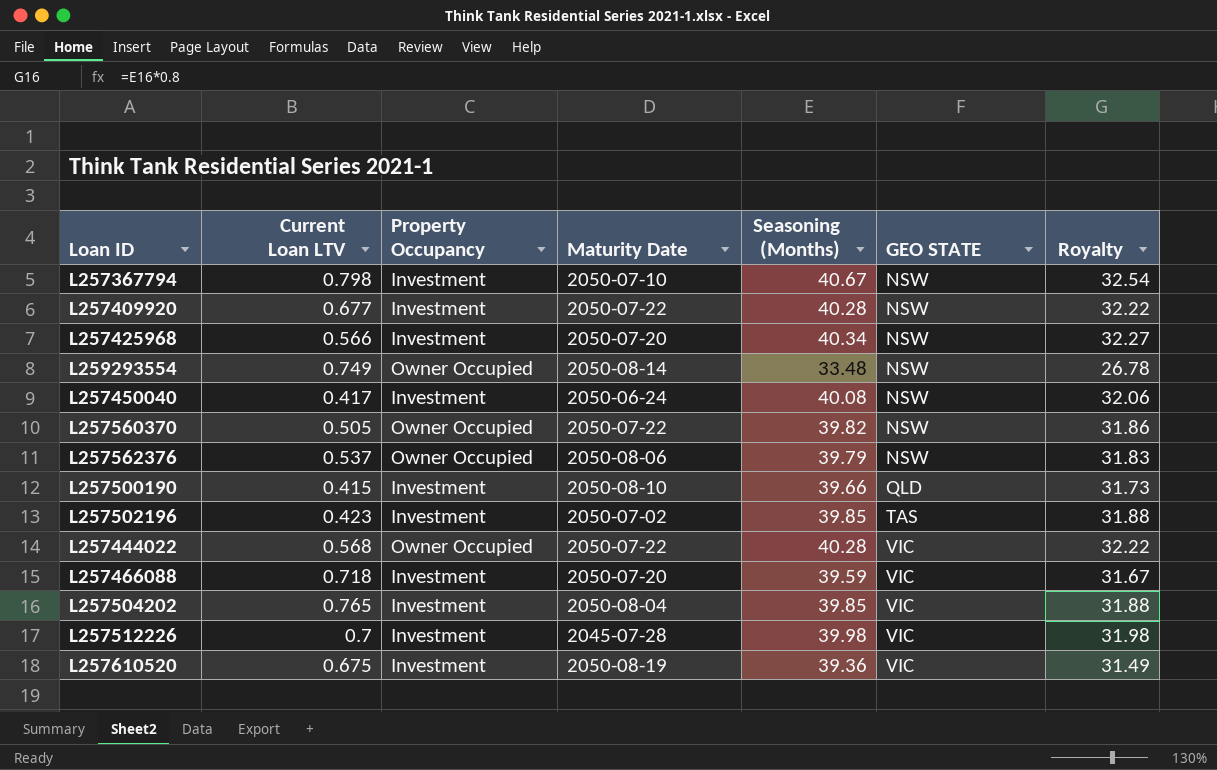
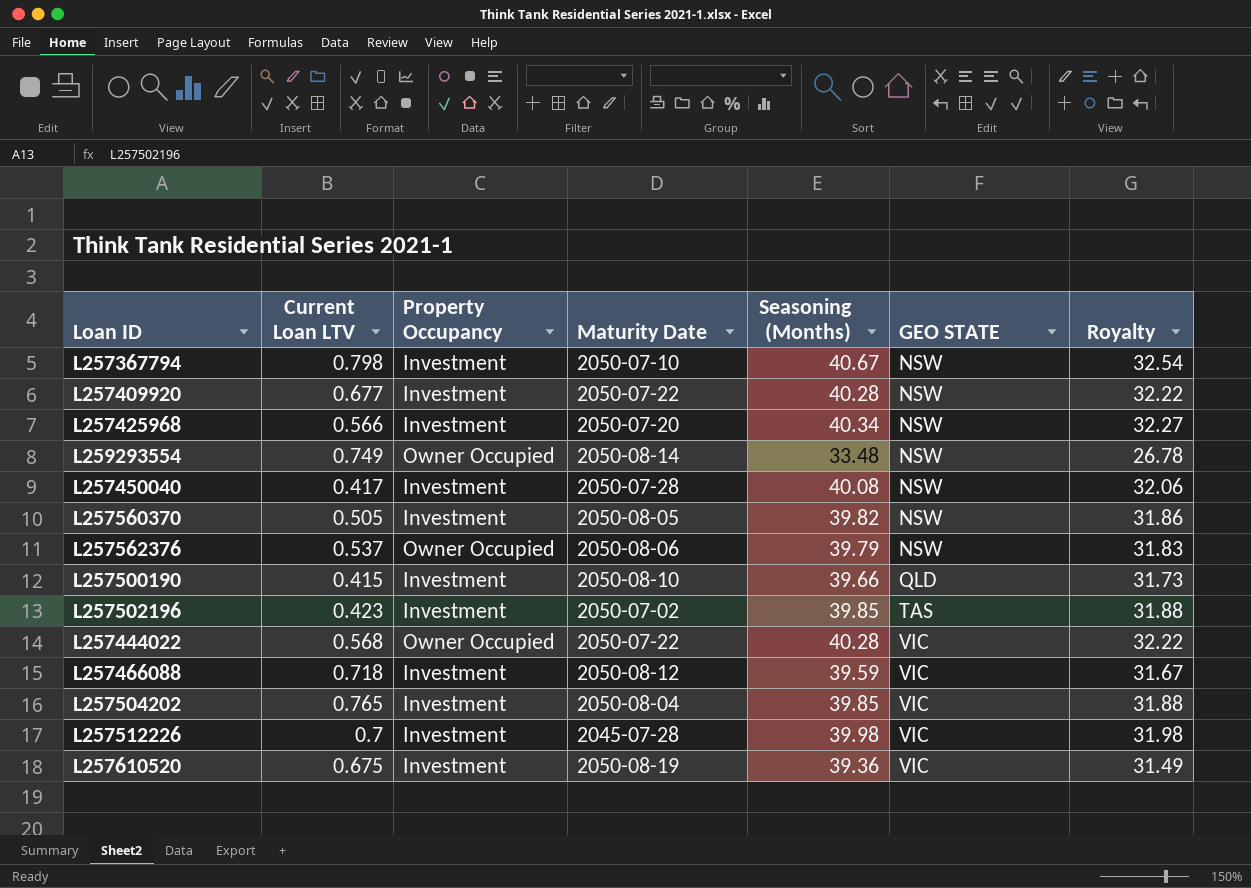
L257450040 | Maturity Date: 2050-06-24 -> 2050-07-28
L257560370 | Property Occupancy: Owner Occupied -> Investment
L257560370 | Maturity Date: 2050-07-22 -> 2050-08-05
L257466088 | Maturity Date: 2050-07-20 -> 2050-08-12

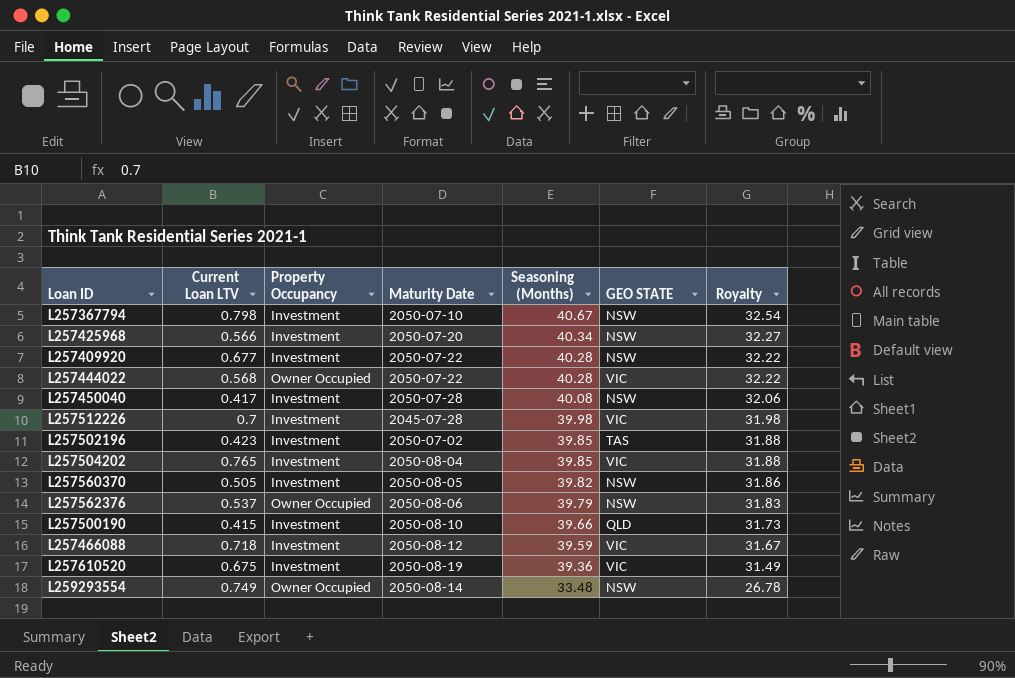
row order: GEO STATE ascending -> Seasoning (Months) descending

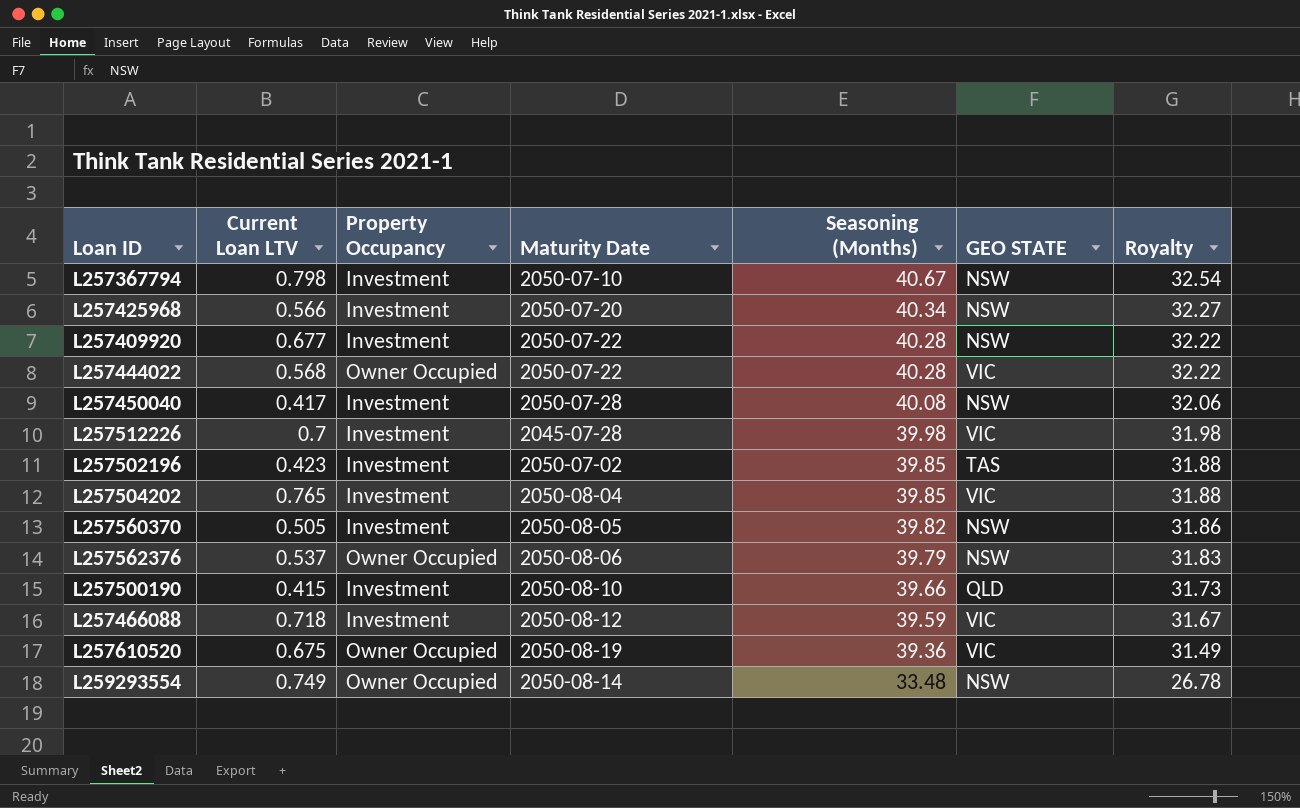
L257610520 | Property Occupancy: Investment -> Owner Occupied

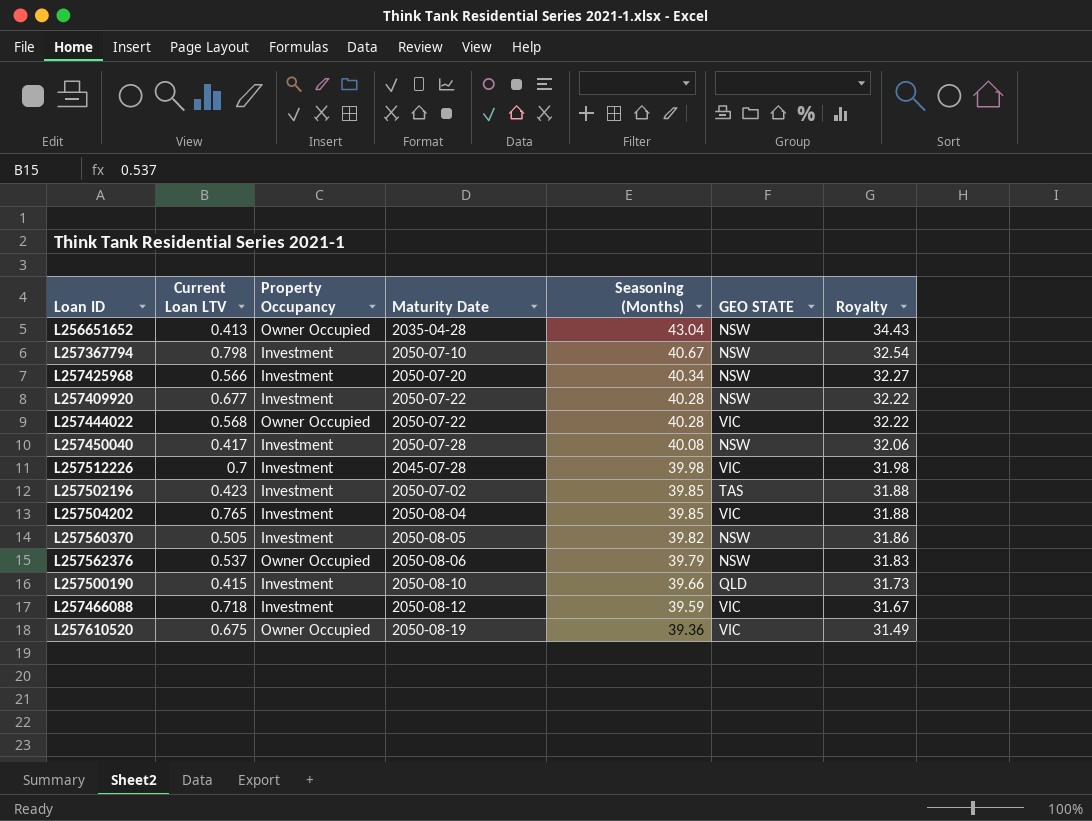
row L259293554: 0.749 | Owner Occupied | 2050-08-14 | 33.48 | NSW | 26.78 -> none
row L256651652: none -> 0.413 | Owner Occupied | 2035-04-28 | 43.04 | NSW | 34.43

